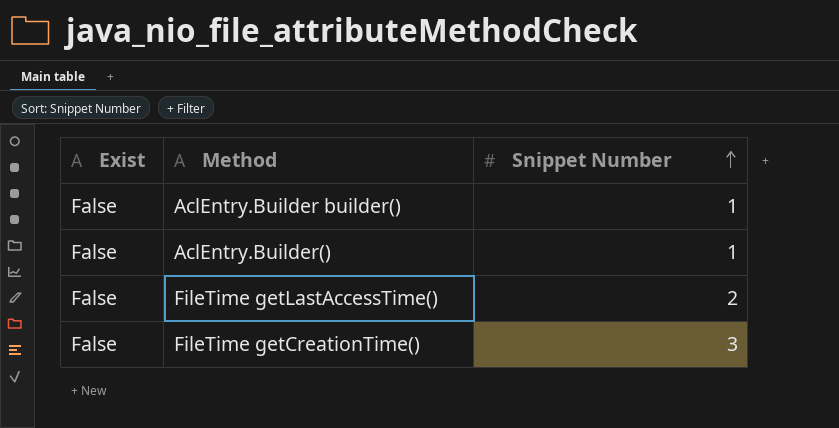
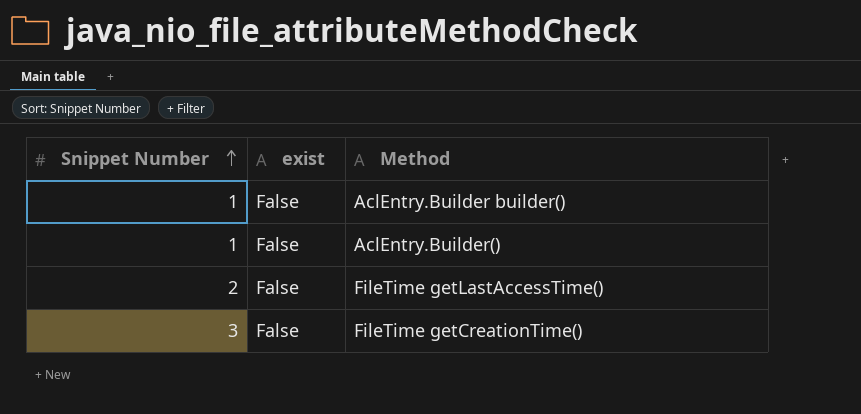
column Snippet Number | position: 3 -> 1
column name: Exist -> exist

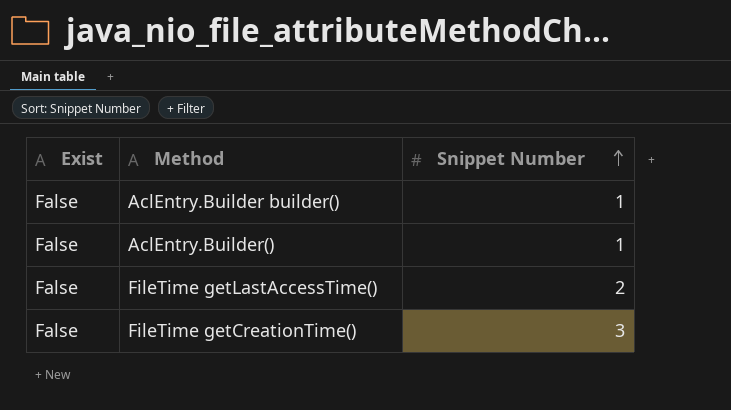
column name: exist -> Exist
column Snippet Number | position: 1 -> 3

